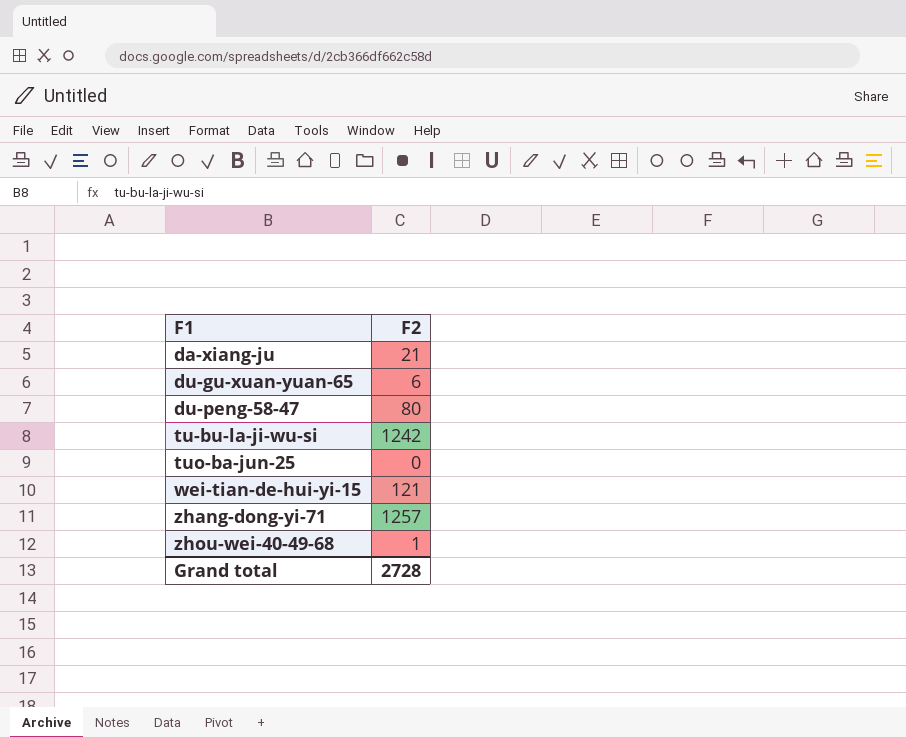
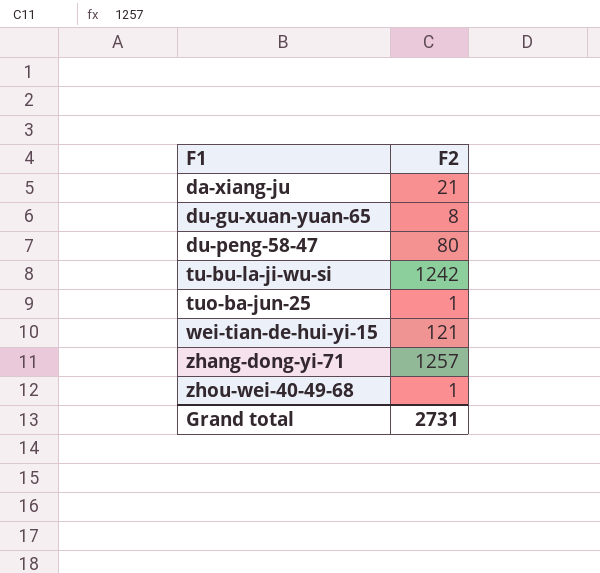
du-gu-xuan-yuan-65 | F2: 6 -> 8
tuo-ba-jun-25 | F2: 0 -> 1
Grand total | F2: 2728 -> 2731

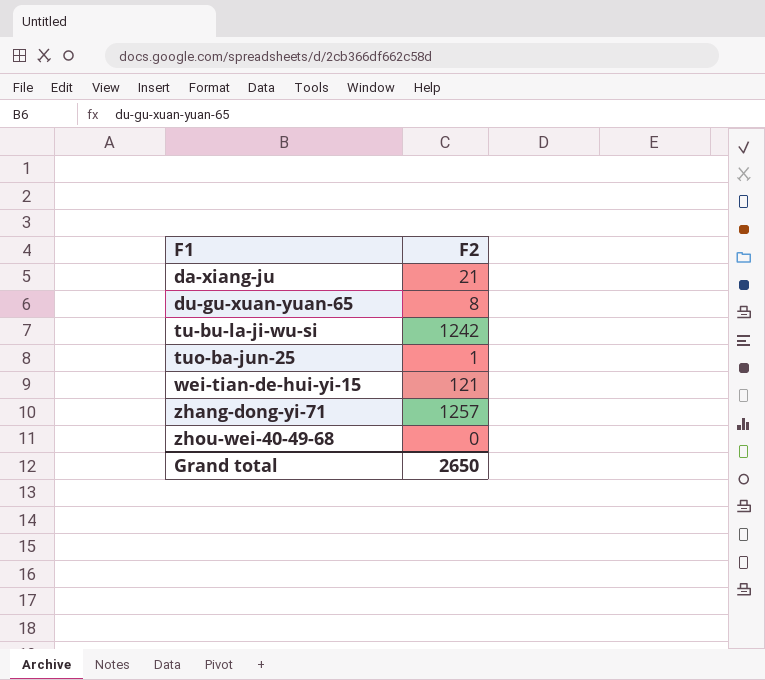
row du-peng-58-47: 80 -> none
zhou-wei-40-49-68 | F2: 1 -> 0
Grand total | F2: 2731 -> 2650

